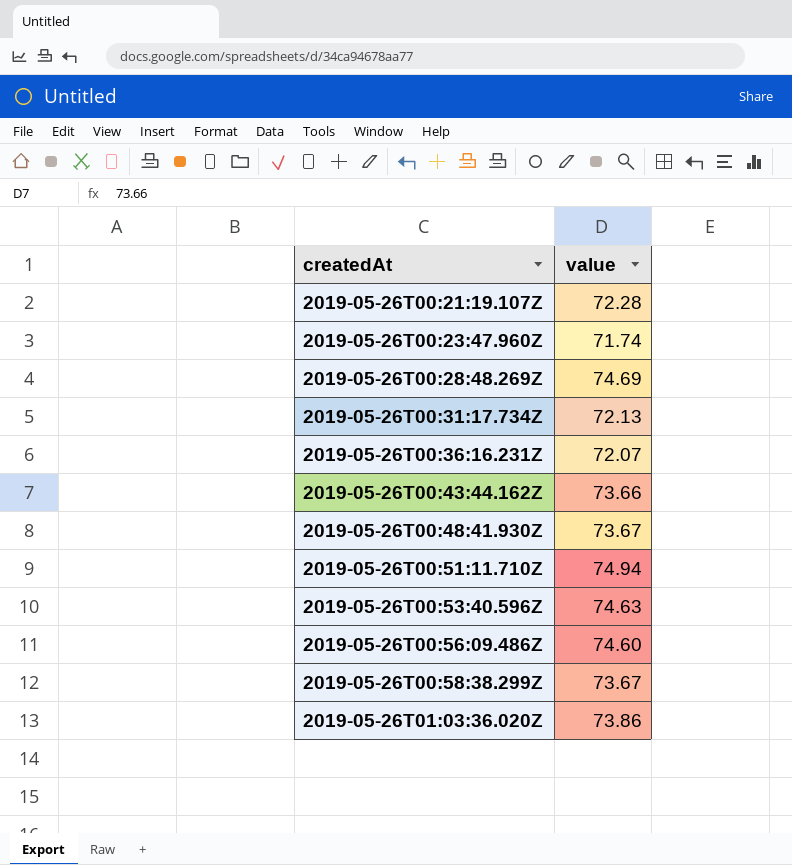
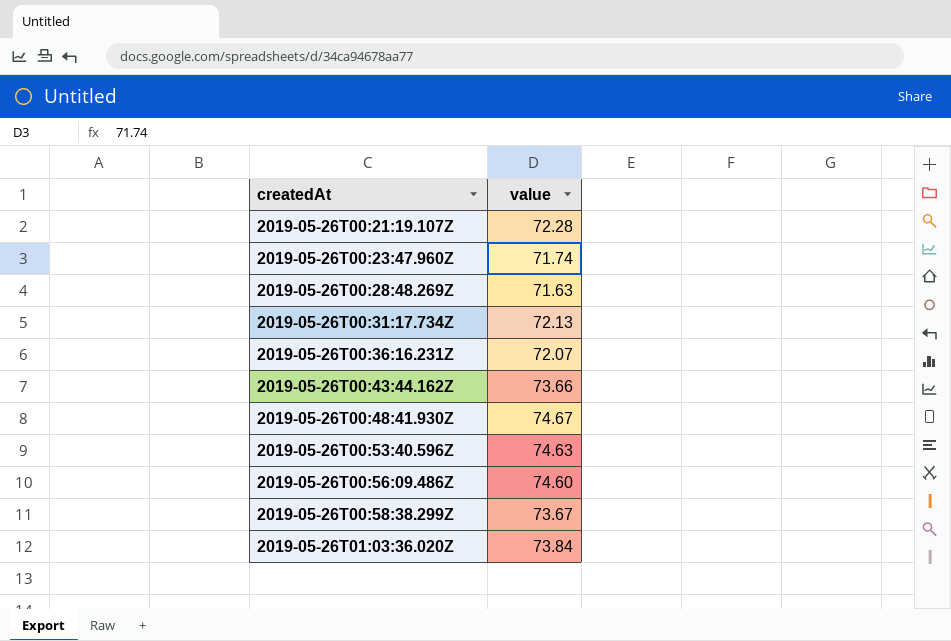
row 2019-05-26T00:51:11.710Z: 74.94 -> none
2019-05-26T00:28:48.269Z | value: 74.69 -> 71.63
2019-05-26T00:48:41.930Z | value: 73.67 -> 74.67
2019-05-26T01:03:36.020Z | value: 73.86 -> 73.84

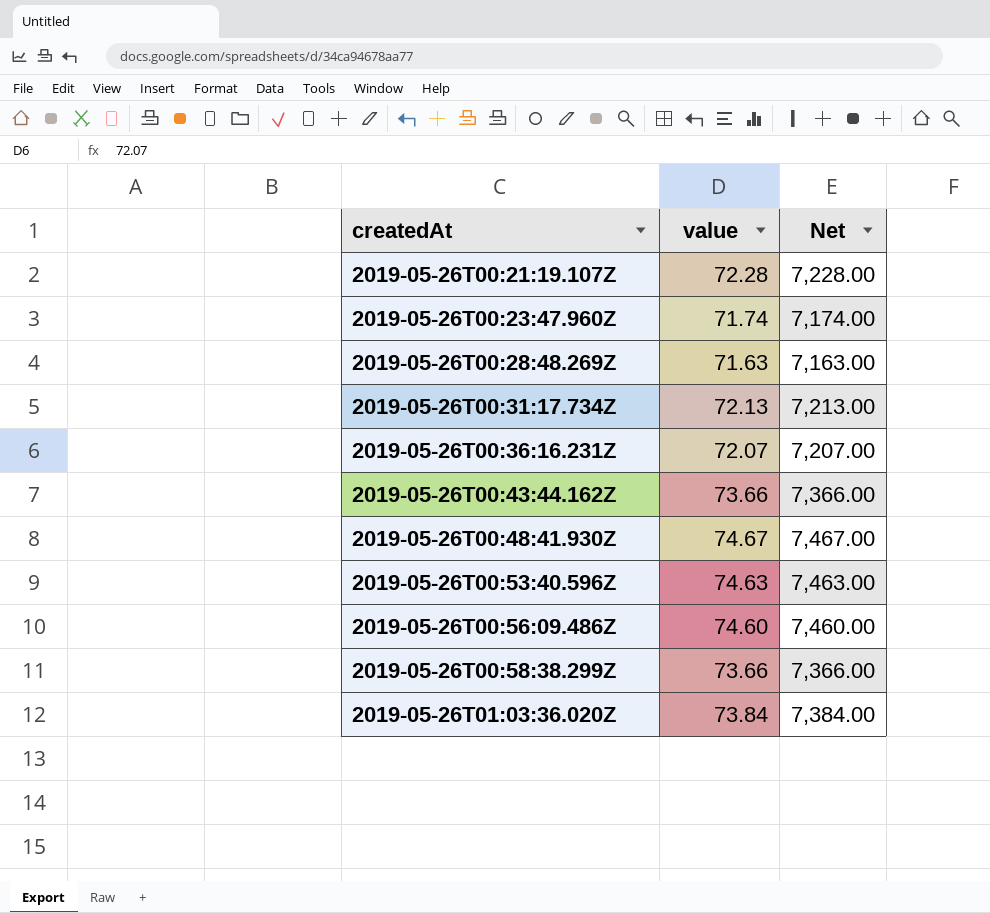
column Net | formula: none -> [value] * 100
2019-05-26T00:58:38.299Z | value: 73.67 -> 73.66

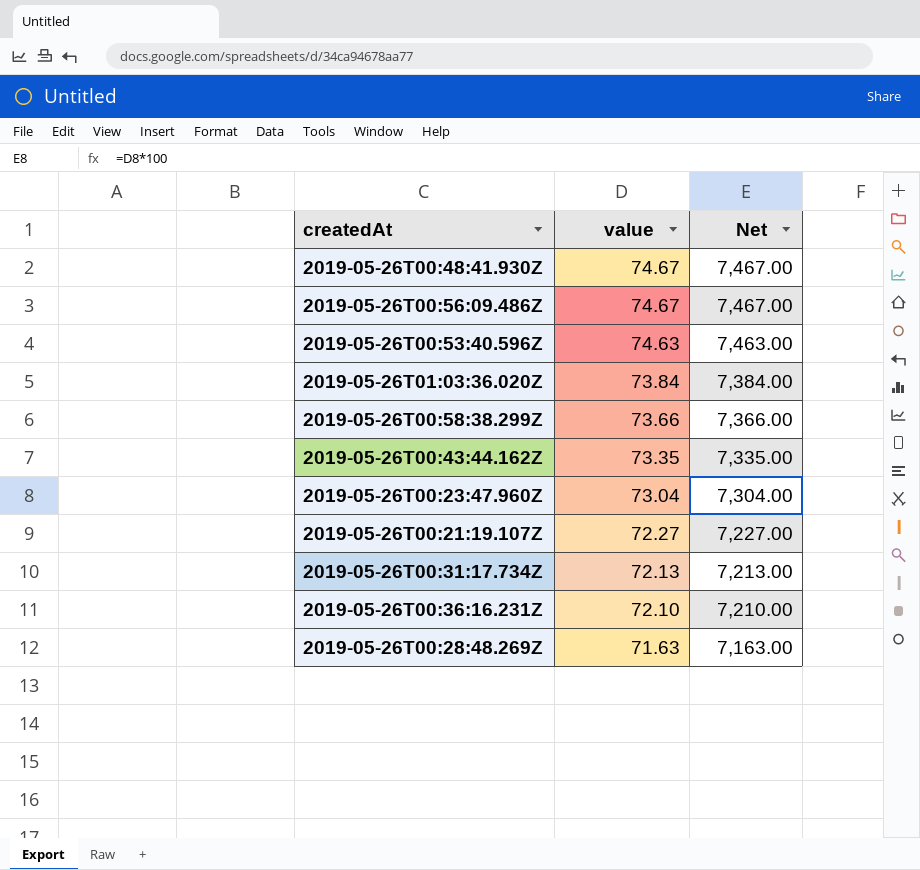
row order: createdAt ascending -> value descending
2019-05-26T00:56:09.486Z | value: 74.60 -> 74.67
2019-05-26T00:56:09.486Z | Net: 7,460.00 -> 7,467.00
2019-05-26T00:43:44.162Z | value: 73.66 -> 73.35
2019-05-26T00:43:44.162Z | Net: 7,366.00 -> 7,335.00
2019-05-26T00:23:47.960Z | value: 71.74 -> 73.04
2019-05-26T00:23:47.960Z | Net: 7,174.00 -> 7,304.00
2019-05-26T00:21:19.107Z | value: 72.28 -> 72.27
2019-05-26T00:21:19.107Z | Net: 7,228.00 -> 7,227.00
2019-05-26T00:36:16.231Z | value: 72.07 -> 72.10
2019-05-26T00:36:16.231Z | Net: 7,207.00 -> 7,210.00

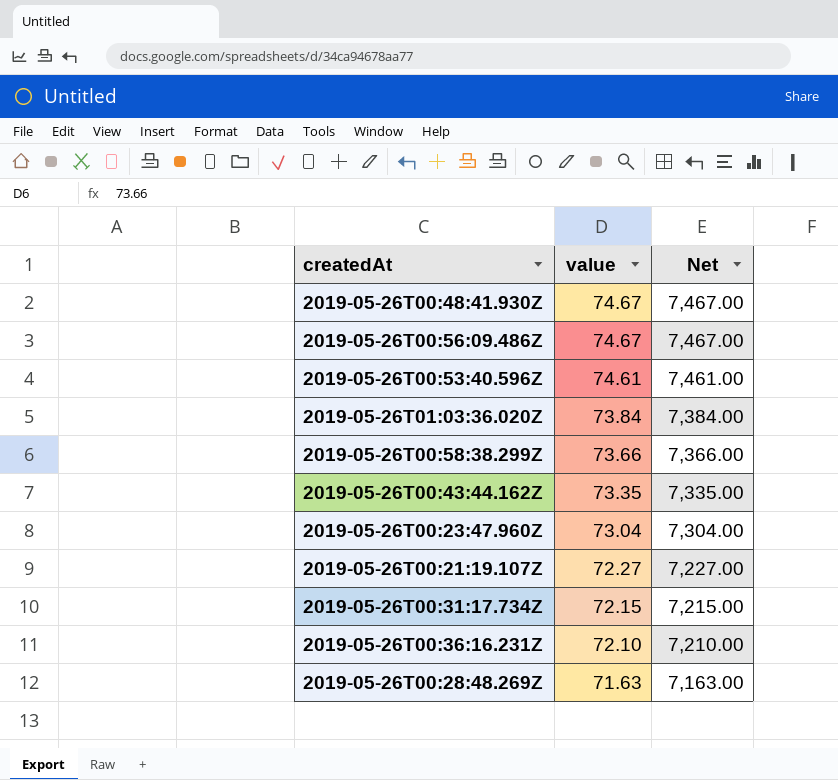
2019-05-26T00:53:40.596Z | value: 74.63 -> 74.61
2019-05-26T00:53:40.596Z | Net: 7,463.00 -> 7,461.00
2019-05-26T00:31:17.734Z | value: 72.13 -> 72.15
2019-05-26T00:31:17.734Z | Net: 7,213.00 -> 7,215.00

